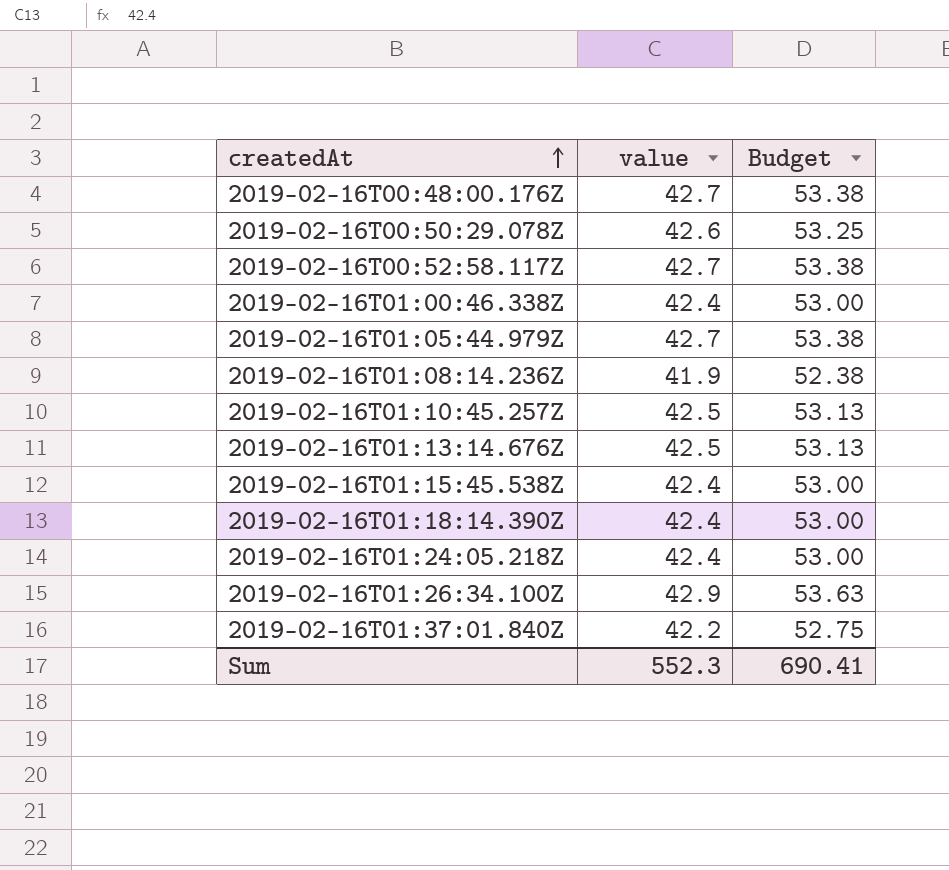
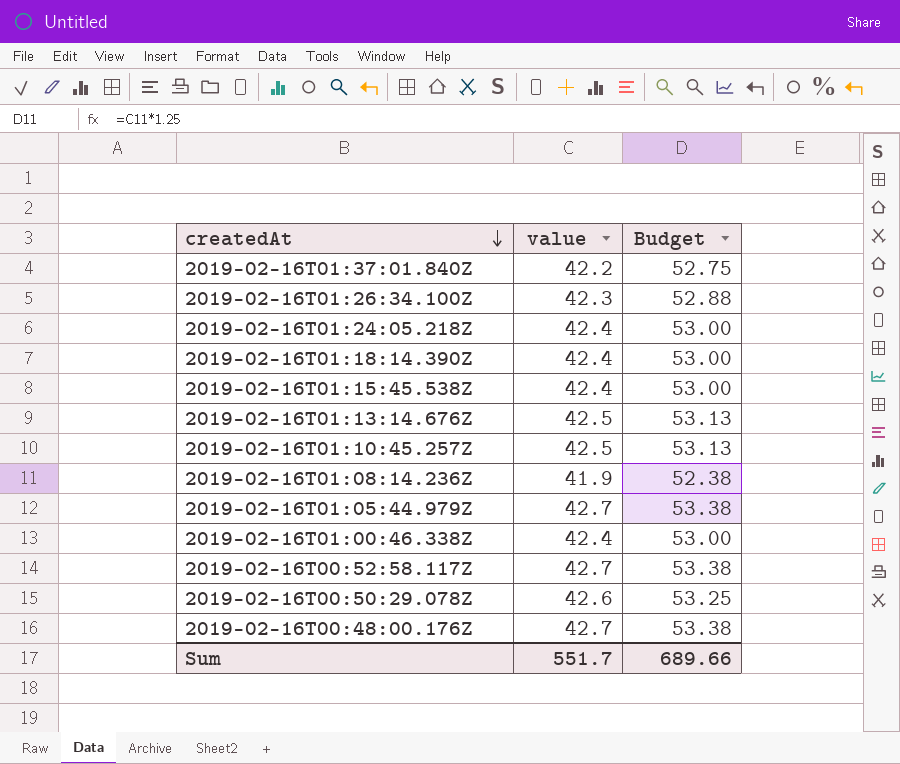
row order: createdAt ascending -> createdAt descending
2019-02-16T01:26:34.100Z | value: 42.9 -> 42.3
2019-02-16T01:26:34.100Z | Budget: 53.63 -> 52.88
Sum | value: 552.3 -> 551.7
Sum | Budget: 690.41 -> 689.66

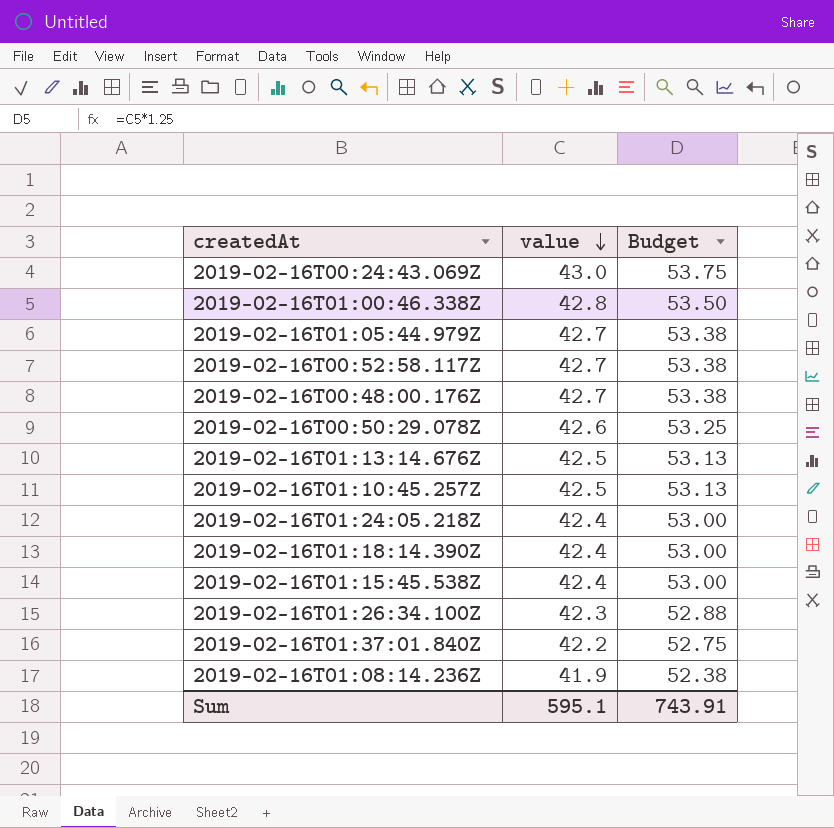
row order: createdAt descending -> value descending
row 2019-02-16T00:24:43.069Z: none -> 43.0 | 53.75
2019-02-16T01:00:46.338Z | value: 42.4 -> 42.8
2019-02-16T01:00:46.338Z | Budget: 53.00 -> 53.50
Sum | value: 551.7 -> 595.1
Sum | Budget: 689.66 -> 743.91

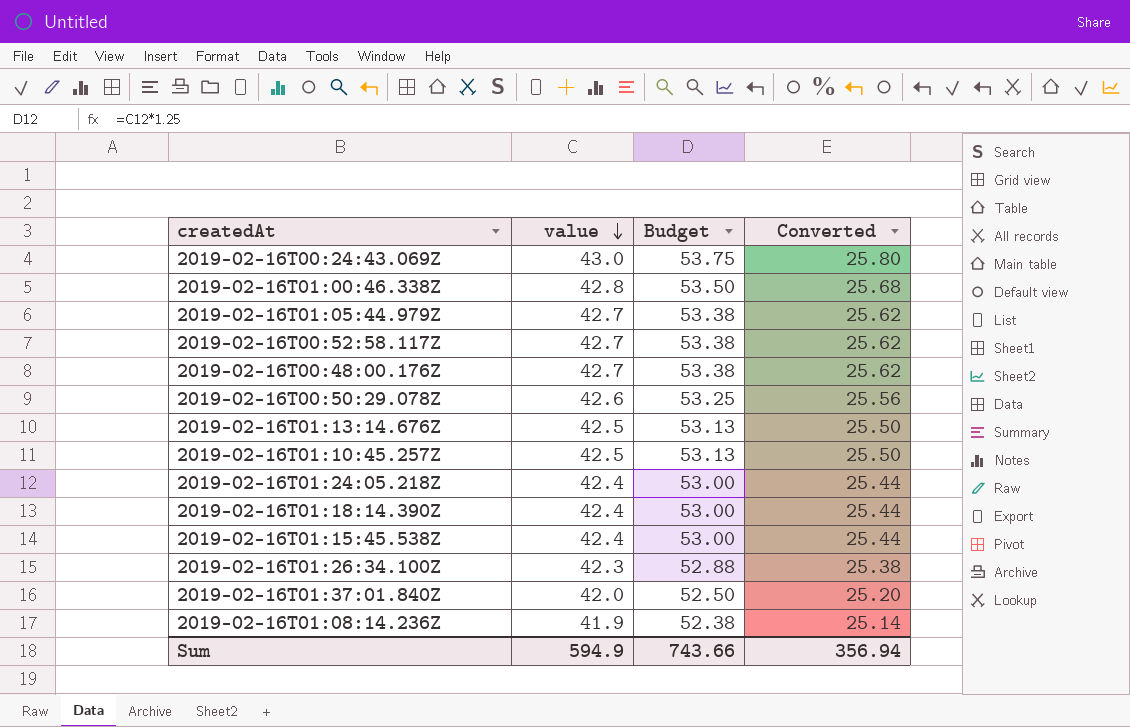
column Converted | formula: none -> [value] * 0.6
2019-02-16T01:37:01.840Z | value: 42.2 -> 42.0
2019-02-16T01:37:01.840Z | Budget: 52.75 -> 52.50
Sum | value: 595.1 -> 594.9
Sum | Budget: 743.91 -> 743.66

